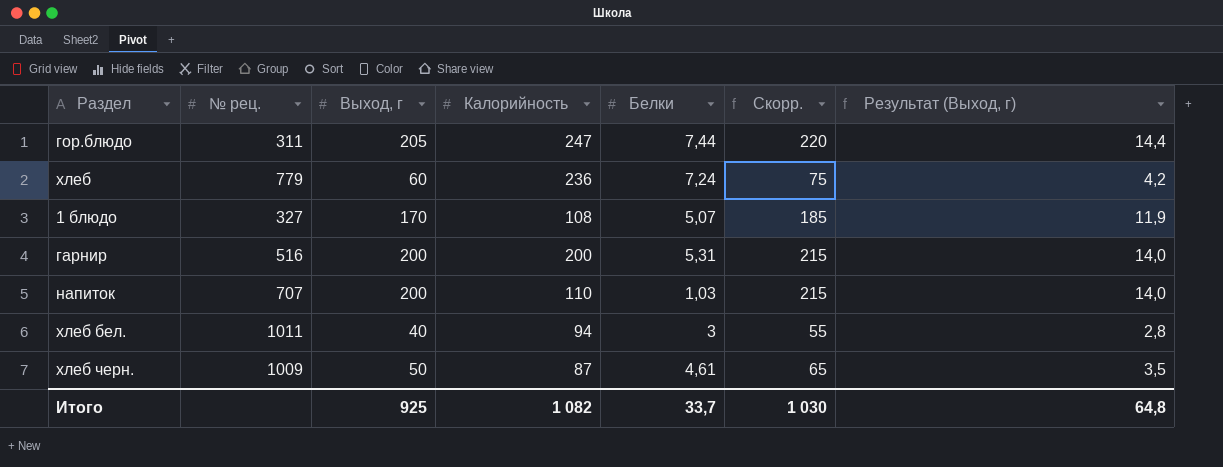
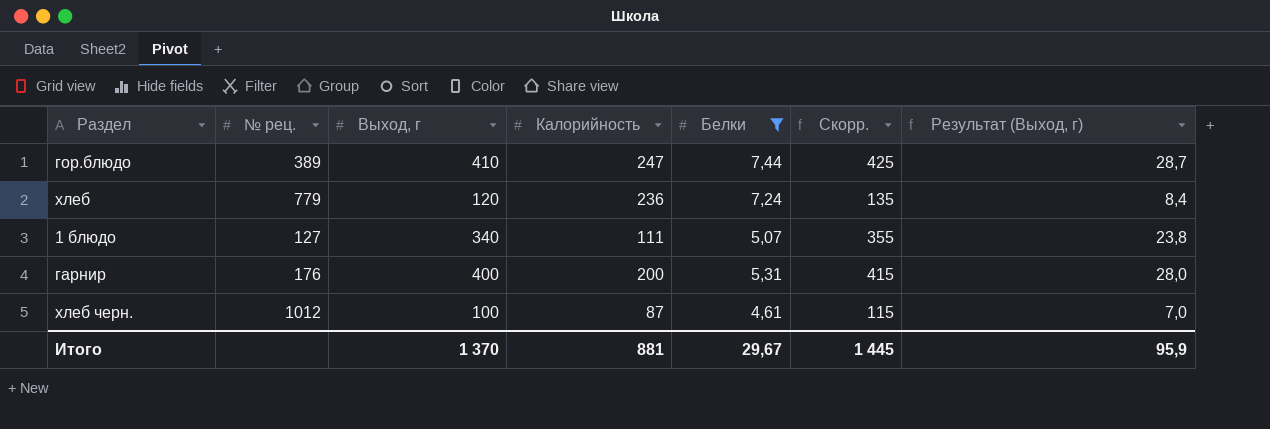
filter: none -> Белки >= 4,61
гор.блюдо | № рец.: 311 -> 389
гор.блюдо | Выход, г: 205 -> 410
гор.блюдо | Скорр.: 220 -> 425
гор.блюдо | Результат (Выход, г): 14,4 -> 28,7
хлеб | Выход, г: 60 -> 120
хлеб | Скорр.: 75 -> 135
хлеб | Результат (Выход, г): 4,2 -> 8,4
1 блюдо | № рец.: 327 -> 127
1 блюдо | Выход, г: 170 -> 340
1 блюдо | Калорийность: 108 -> 111
1 блюдо | Скорр.: 185 -> 355
1 блюдо | Результат (Выход, г): 11,9 -> 23,8
гарнир | № рец.: 516 -> 176
гарнир | Выход, г: 200 -> 400
гарнир | Скорр.: 215 -> 415
гарнир | Результат (Выход, г): 14,0 -> 28,0
хлеб черн. | № рец.: 1009 -> 1012
хлеб черн. | Выход, г: 50 -> 100
хлеб черн. | Скорр.: 65 -> 115
хлеб черн. | Результат (Выход, г): 3,5 -> 7,0
Итого | Выход, г: 925 -> 1 370
Итого | Калорийность: 1 082 -> 881
Итого | Белки: 33,7 -> 29,67
Итого | Скорр.: 1 030 -> 1 445
Итого | Результат (Выход, г): 64,8 -> 95,9

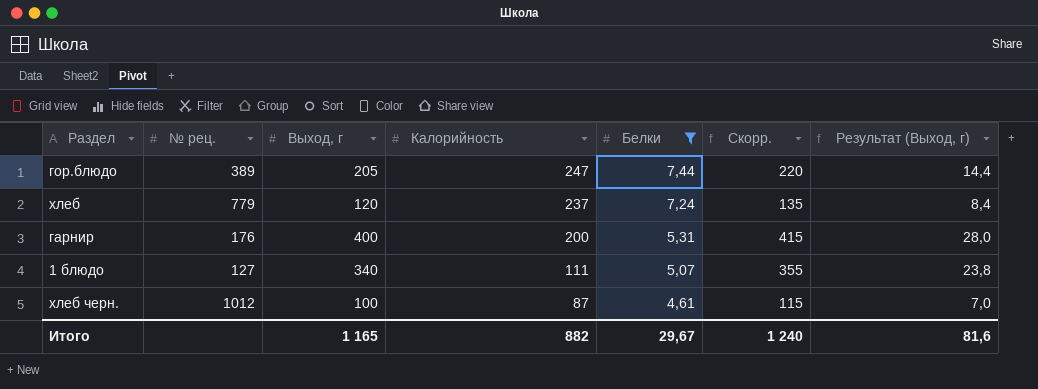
row order: none -> Калорийность descending
гор.блюдо | Выход, г: 410 -> 205
гор.блюдо | Скорр.: 425 -> 220
гор.блюдо | Результат (Выход, г): 28,7 -> 14,4
хлеб | Калорийность: 236 -> 237
Итого | Выход, г: 1 370 -> 1 165
Итого | Калорийность: 881 -> 882
Итого | Скорр.: 1 445 -> 1 240
Итого | Результат (Выход, г): 95,9 -> 81,6

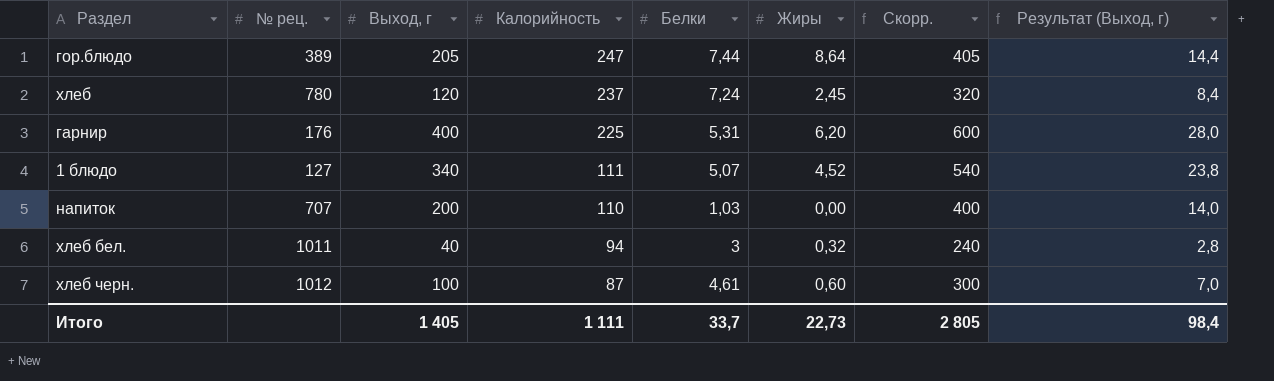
filter: Белки >= 4,61 -> none
column Жиры | position: none -> 6
column Скорр. | formula: [Выход, г] + 15 -> [Выход, г] + 200
хлеб | № рец.: 779 -> 780
гарнир | Калорийность: 200 -> 225
Итого | Выход, г: 1 165 -> 1 405
Итого | Калорийность: 882 -> 1 111
Итого | Белки: 29,67 -> 33,7
Итого | Скорр.: 1 240 -> 2 805
Итого | Результат (Выход, г): 81,6 -> 98,4

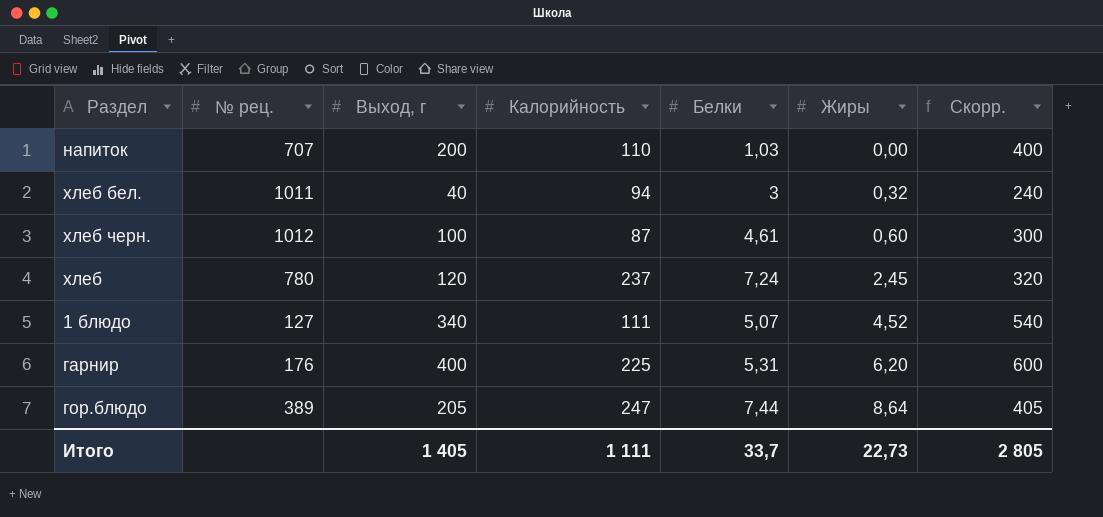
row order: Калорийность descending -> Жиры ascending
column Результат (Выход, г) | formula: [Выход, г] * 0,07 -> none

